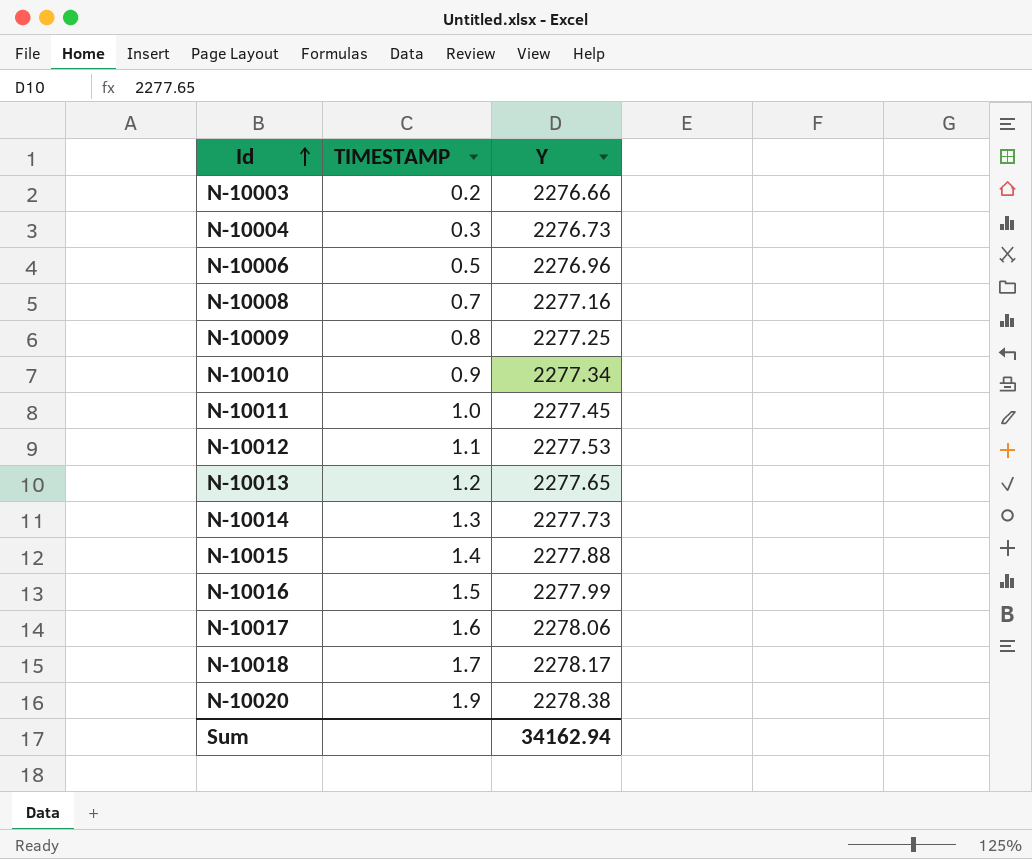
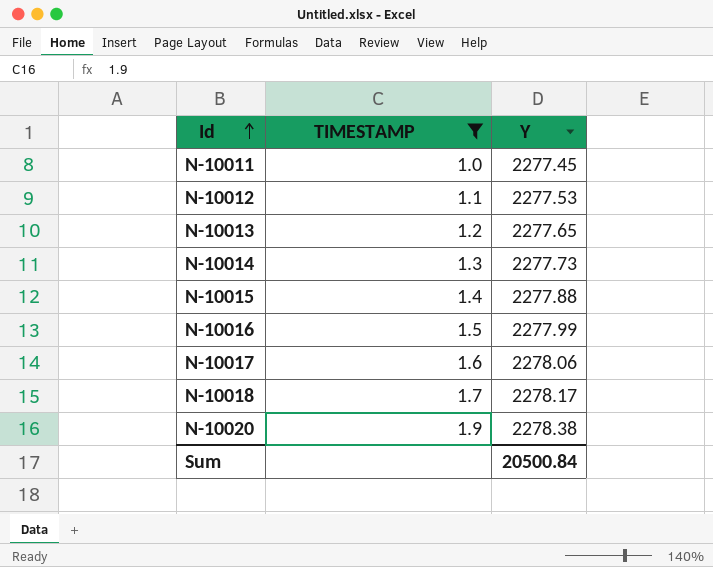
filter: none -> TIMESTAMP >= 1.0
Sum | Y: 34162.94 -> 20500.84

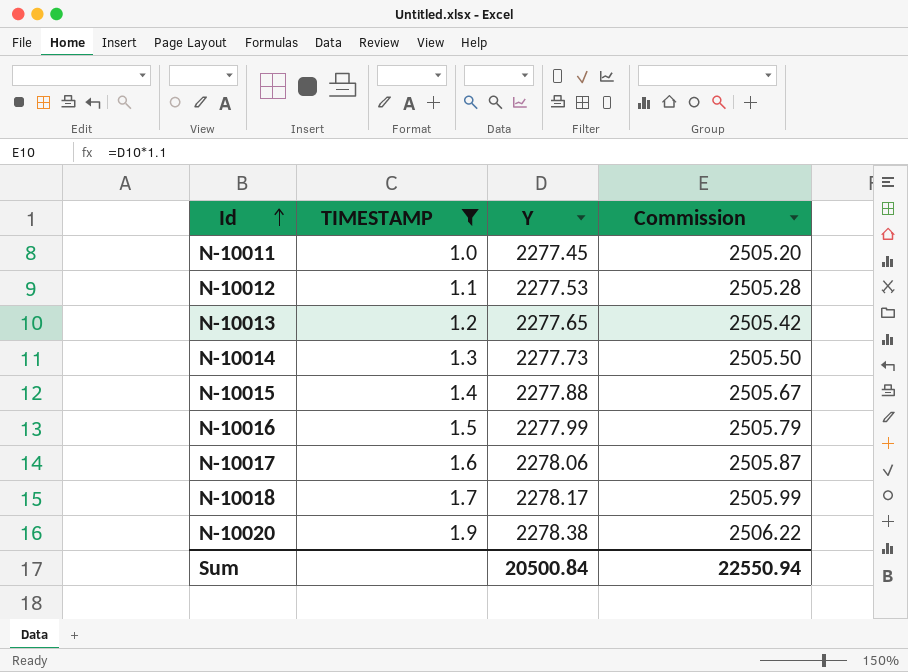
column Commission | formula: none -> [Y] * 1.1

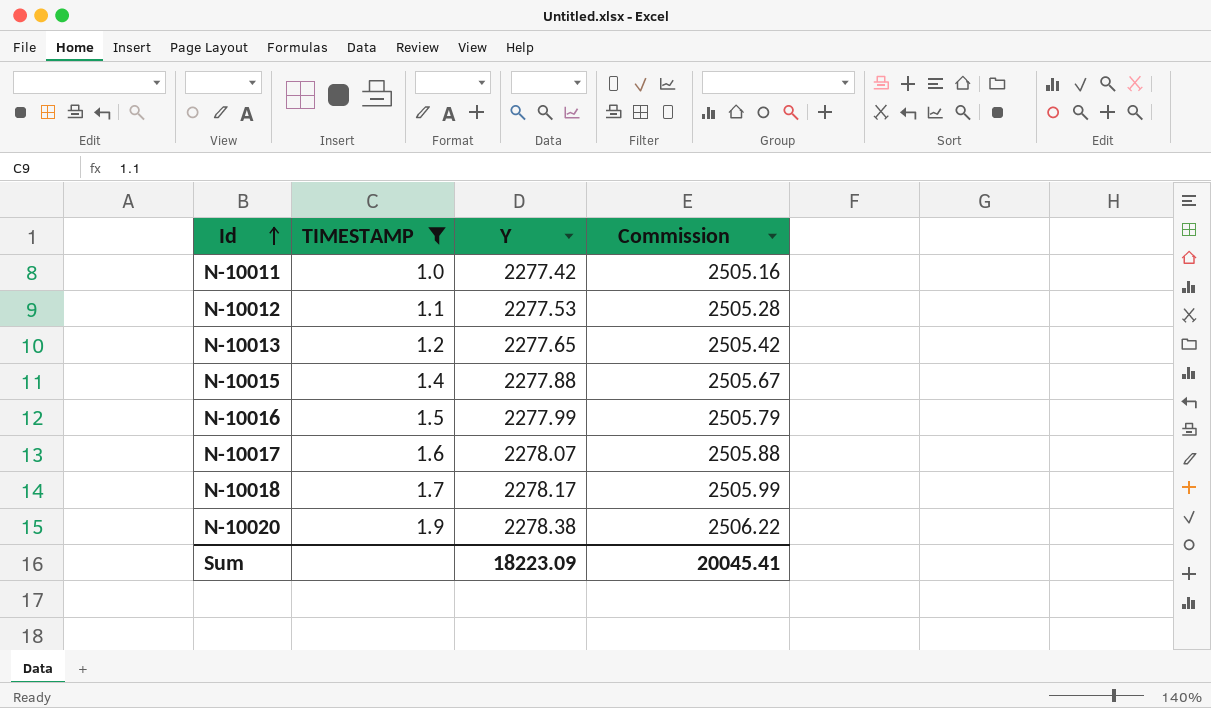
row N-10014: 1.3 | 2277.73 | 2505.50 -> none
N-10011 | Y: 2277.45 -> 2277.42
N-10011 | Commission: 2505.20 -> 2505.16
N-10017 | Y: 2278.06 -> 2278.07
N-10017 | Commission: 2505.87 -> 2505.88
Sum | Y: 20500.84 -> 18223.09
Sum | Commission: 22550.94 -> 20045.41

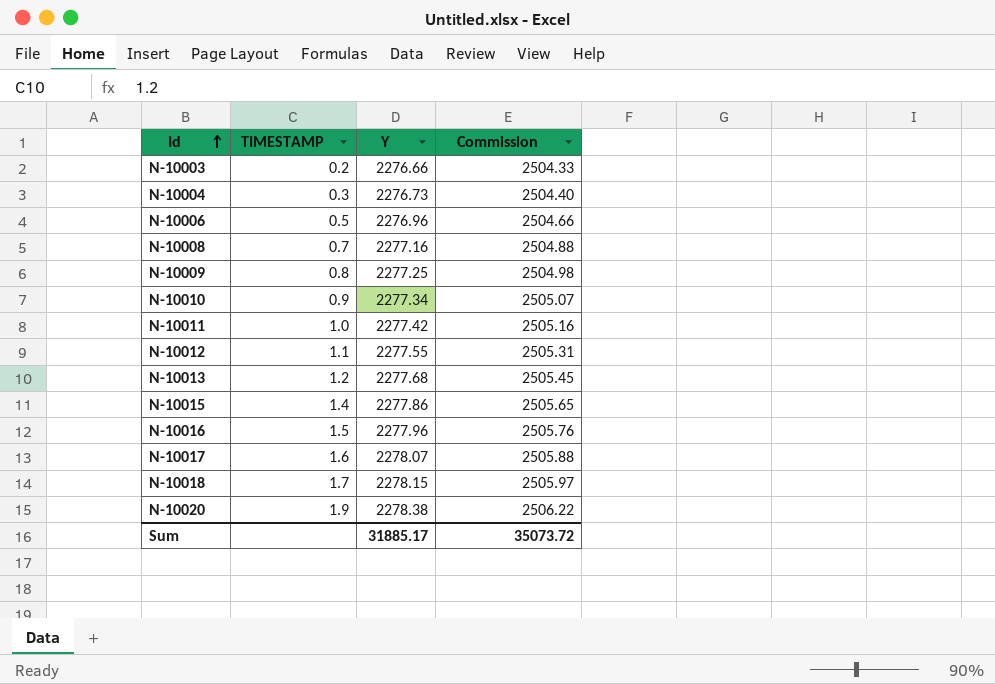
filter: TIMESTAMP >= 1.0 -> none
N-10012 | Y: 2277.53 -> 2277.55
N-10012 | Commission: 2505.28 -> 2505.31
N-10013 | Y: 2277.65 -> 2277.68
N-10013 | Commission: 2505.42 -> 2505.45
N-10015 | Y: 2277.88 -> 2277.86
N-10015 | Commission: 2505.67 -> 2505.65
N-10016 | Y: 2277.99 -> 2277.96
N-10016 | Commission: 2505.79 -> 2505.76
N-10018 | Y: 2278.17 -> 2278.15
N-10018 | Commission: 2505.99 -> 2505.97
Sum | Y: 18223.09 -> 31885.17
Sum | Commission: 20045.41 -> 35073.72

